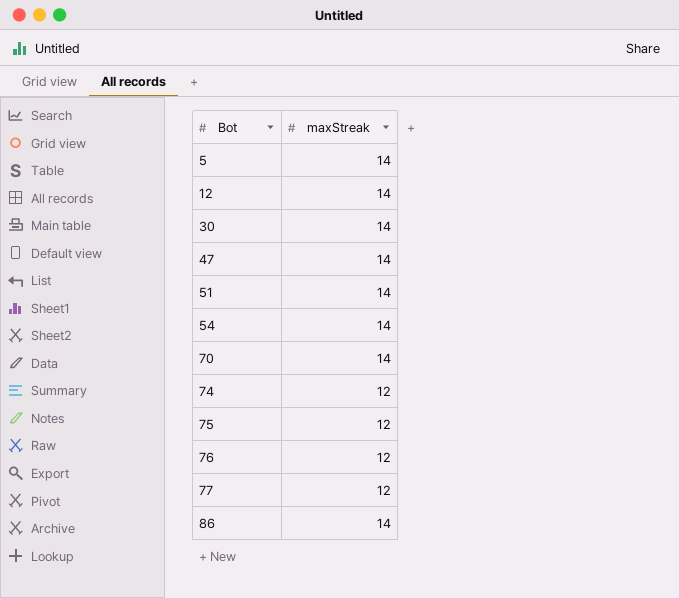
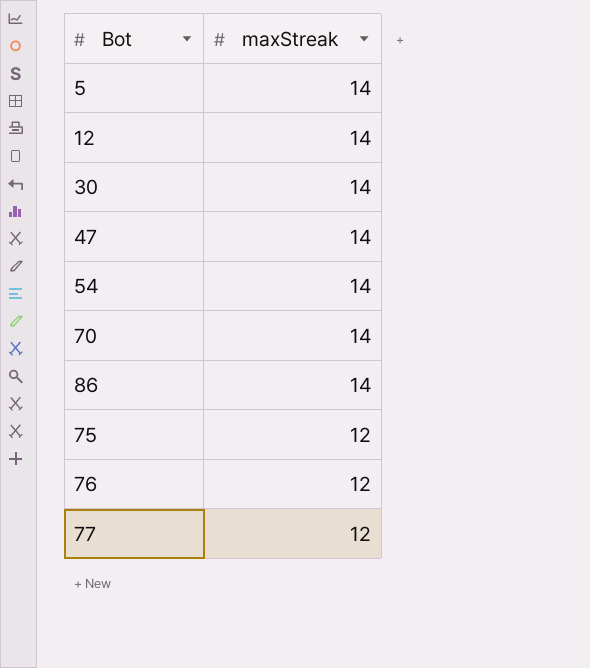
row order: Bot ascending -> maxStreak descending
row 51: 14 -> none
row 74: 12 -> none

